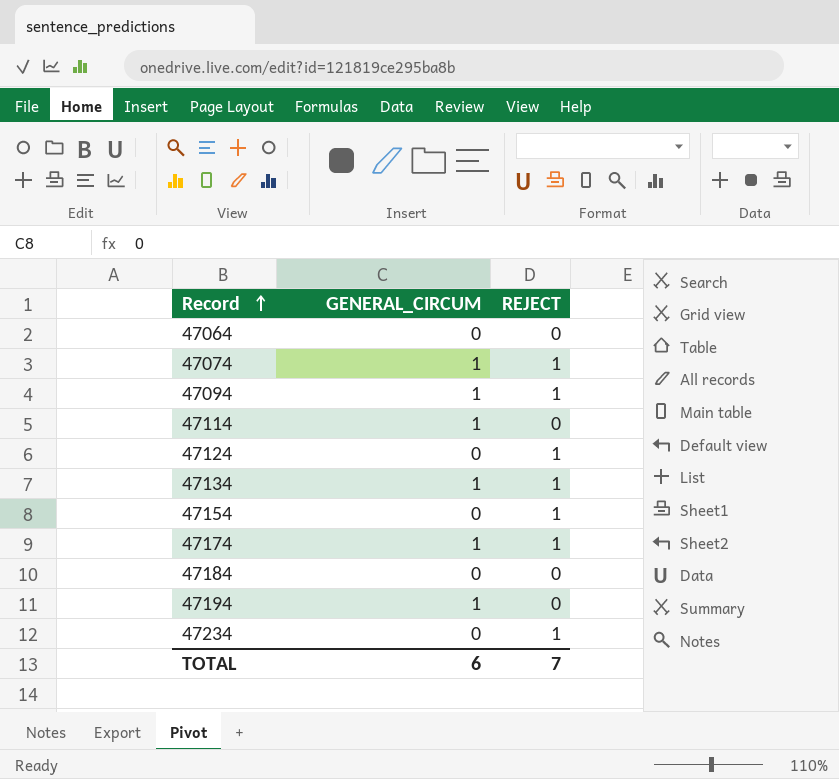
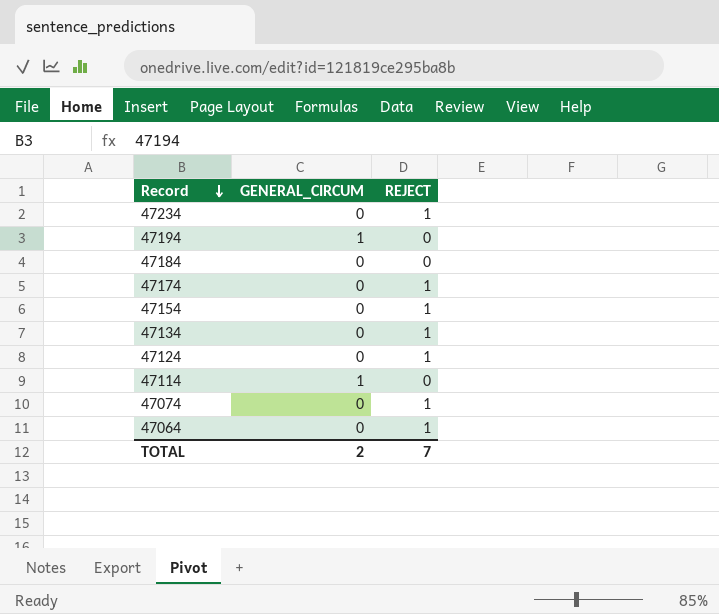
row order: Record ascending -> Record descending
row 47094: 1 | 1 -> none
47174 | GENERAL_CIRCUM: 1 -> 0
47134 | GENERAL_CIRCUM: 1 -> 0
47074 | GENERAL_CIRCUM: 1 -> 0
47064 | REJECT: 0 -> 1
TOTAL | GENERAL_CIRCUM: 6 -> 2

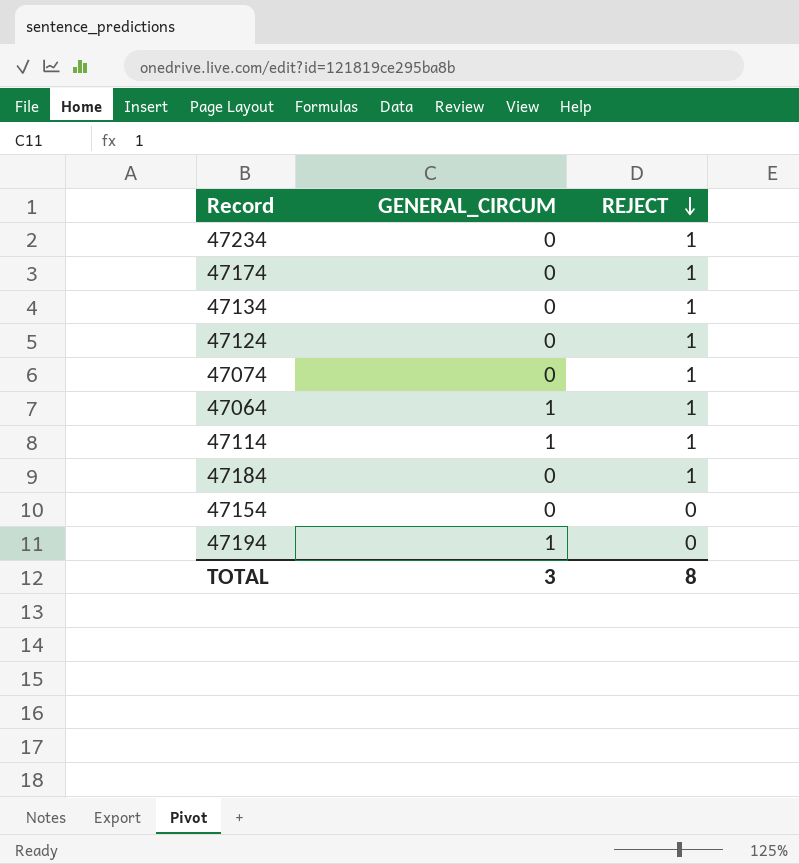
row order: Record descending -> REJECT descending
47064 | GENERAL_CIRCUM: 0 -> 1
47114 | REJECT: 0 -> 1
47184 | REJECT: 0 -> 1
47154 | REJECT: 1 -> 0
TOTAL | GENERAL_CIRCUM: 2 -> 3
TOTAL | REJECT: 7 -> 8

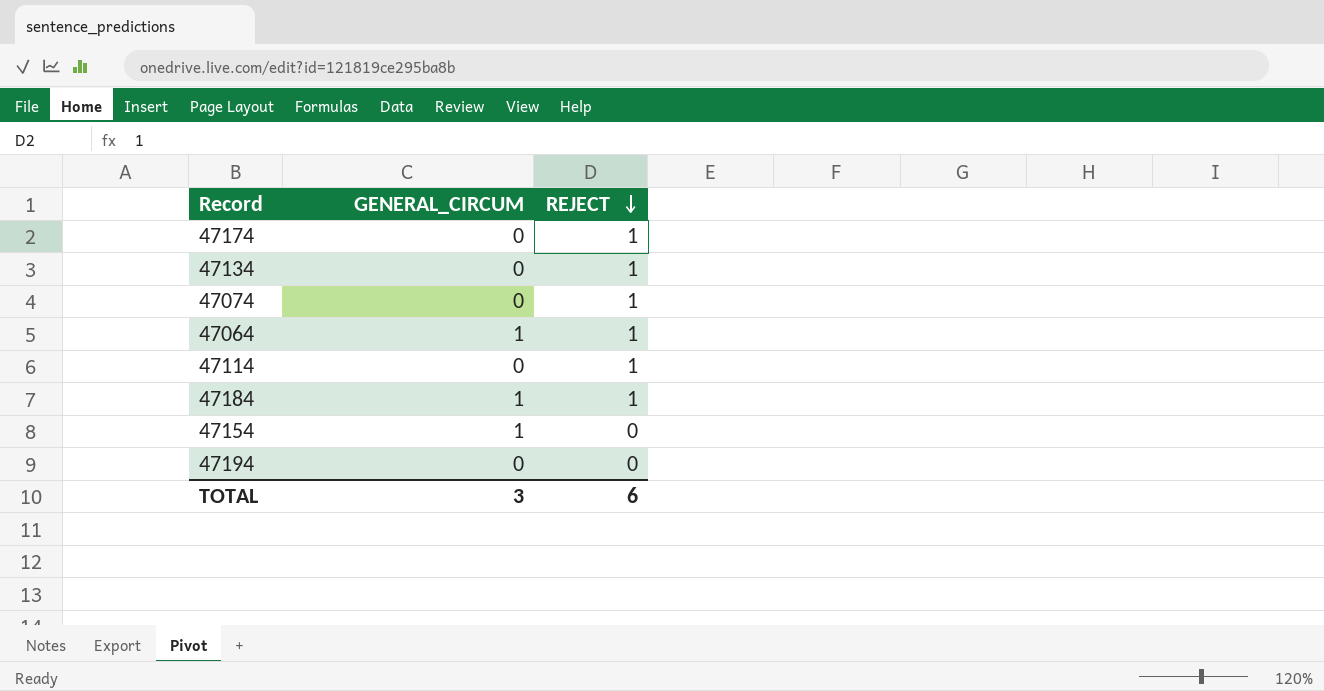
row 47234: 0 | 1 -> none
row 47124: 0 | 1 -> none
47114 | GENERAL_CIRCUM: 1 -> 0
47184 | GENERAL_CIRCUM: 0 -> 1
47154 | GENERAL_CIRCUM: 0 -> 1
47194 | GENERAL_CIRCUM: 1 -> 0
TOTAL | REJECT: 8 -> 6

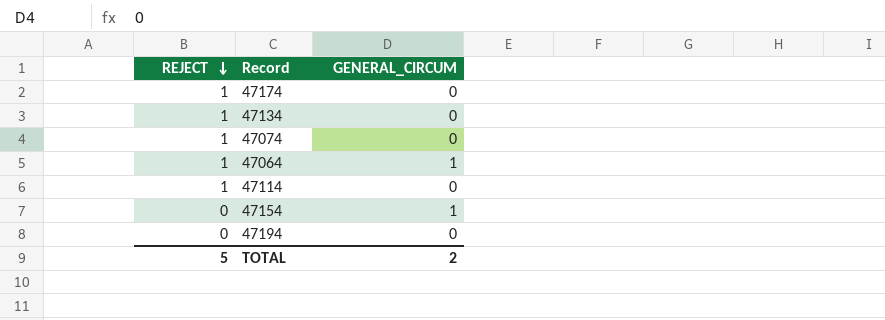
column REJECT | position: 3 -> 1
row 47184: 1 | 1 -> none
TOTAL | REJECT: 6 -> 5
TOTAL | GENERAL_CIRCUM: 3 -> 2

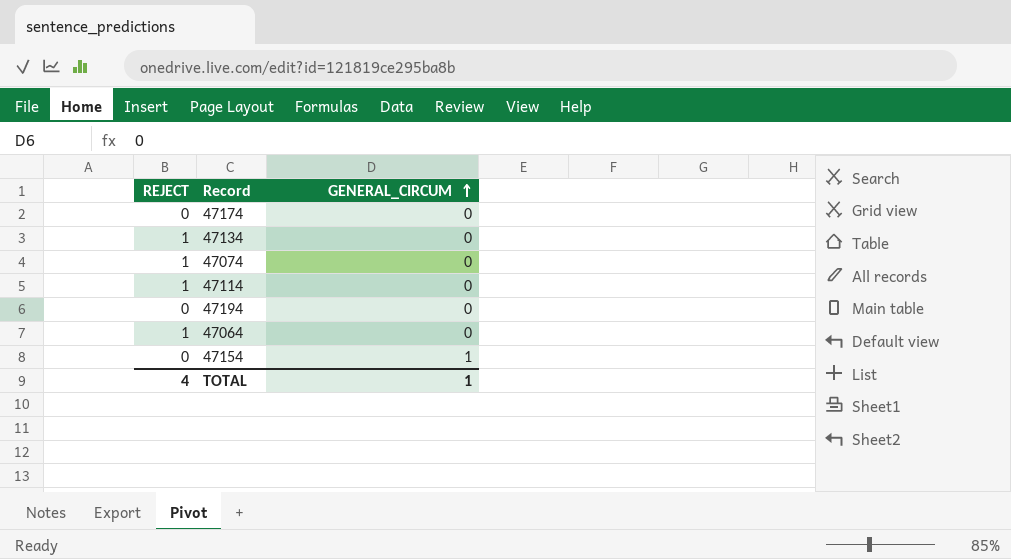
row order: REJECT descending -> GENERAL_CIRCUM ascending
47174 | REJECT: 1 -> 0
47064 | GENERAL_CIRCUM: 1 -> 0
TOTAL | REJECT: 5 -> 4
TOTAL | GENERAL_CIRCUM: 2 -> 1

